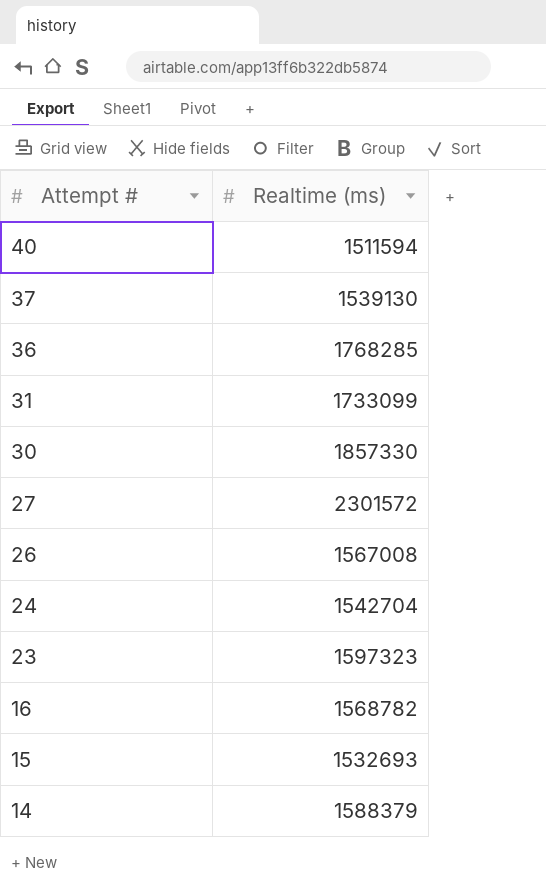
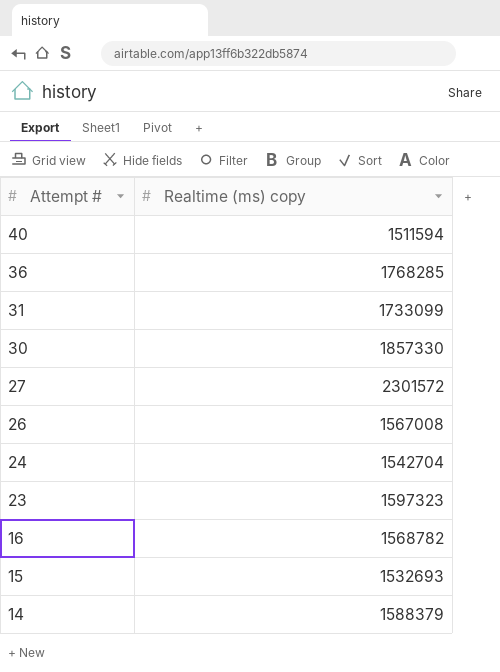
column name: Realtime (ms) -> Realtime (ms) copy
row 37: 1539130 -> none

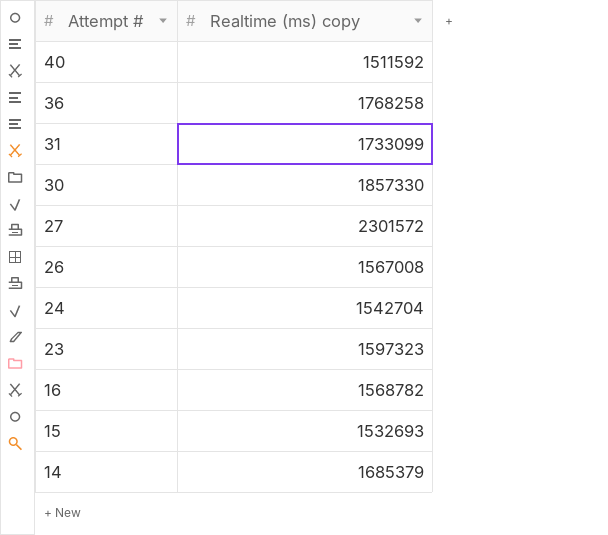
40 | Realtime (ms) copy: 1511594 -> 1511592
36 | Realtime (ms) copy: 1768285 -> 1768258
14 | Realtime (ms) copy: 1588379 -> 1685379

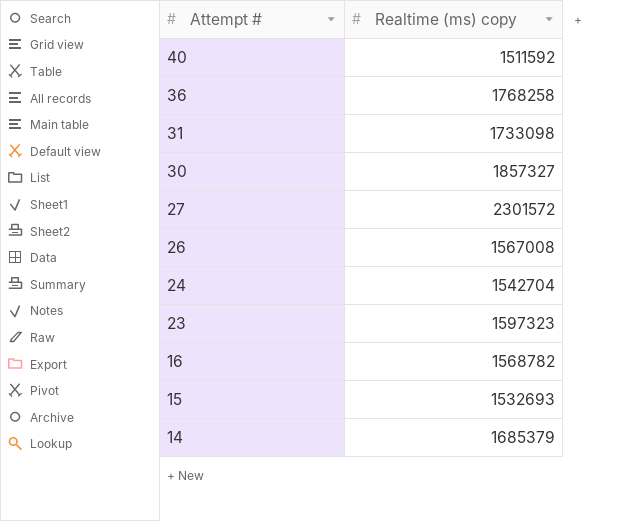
31 | Realtime (ms) copy: 1733099 -> 1733098
30 | Realtime (ms) copy: 1857330 -> 1857327

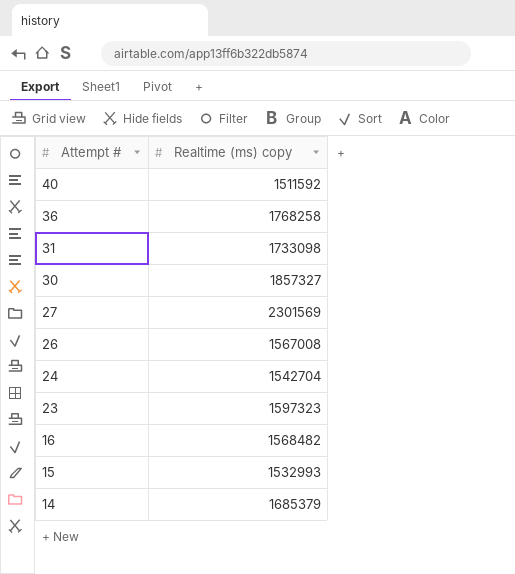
27 | Realtime (ms) copy: 2301572 -> 2301569
16 | Realtime (ms) copy: 1568782 -> 1568482
15 | Realtime (ms) copy: 1532693 -> 1532993

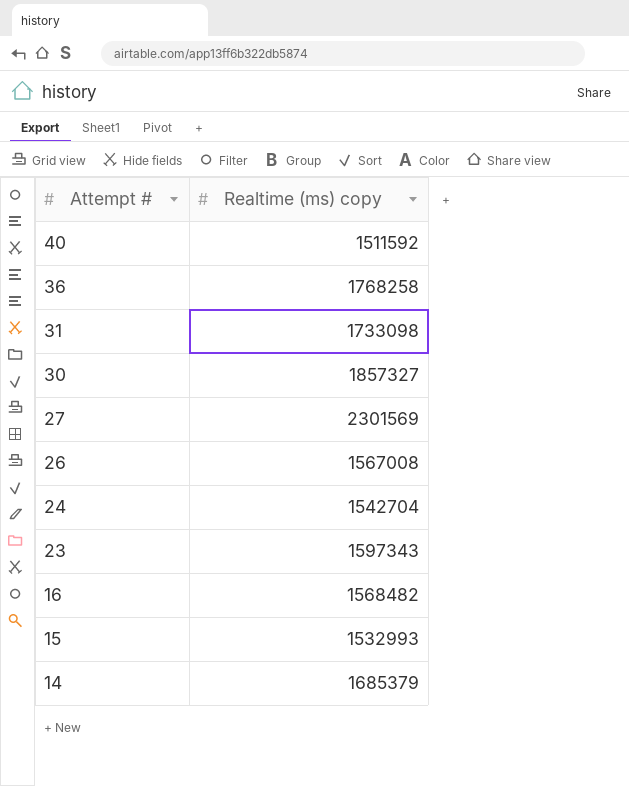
23 | Realtime (ms) copy: 1597323 -> 1597343

